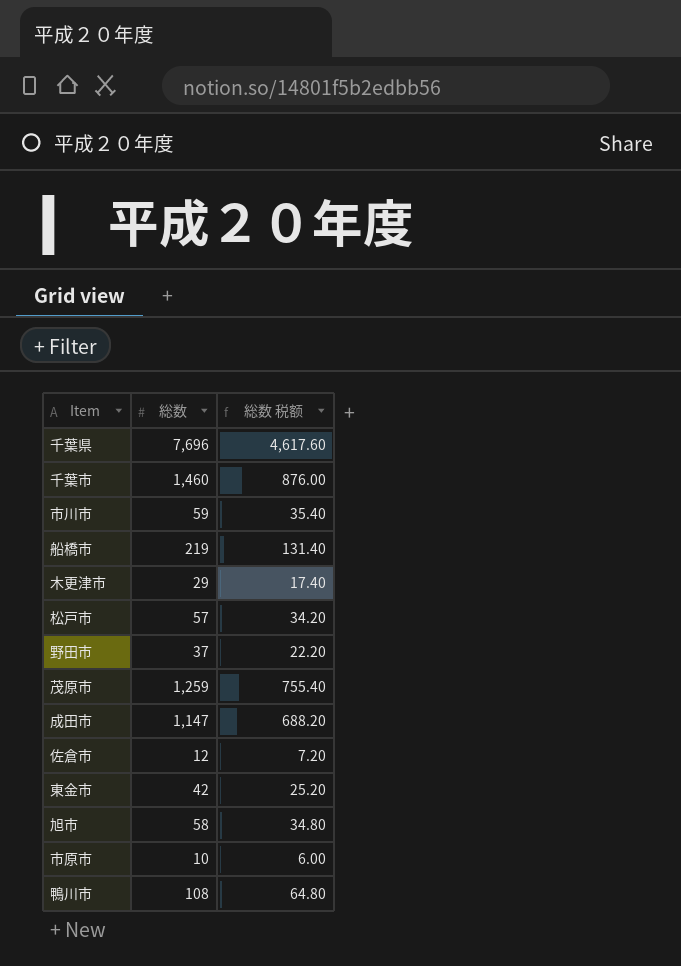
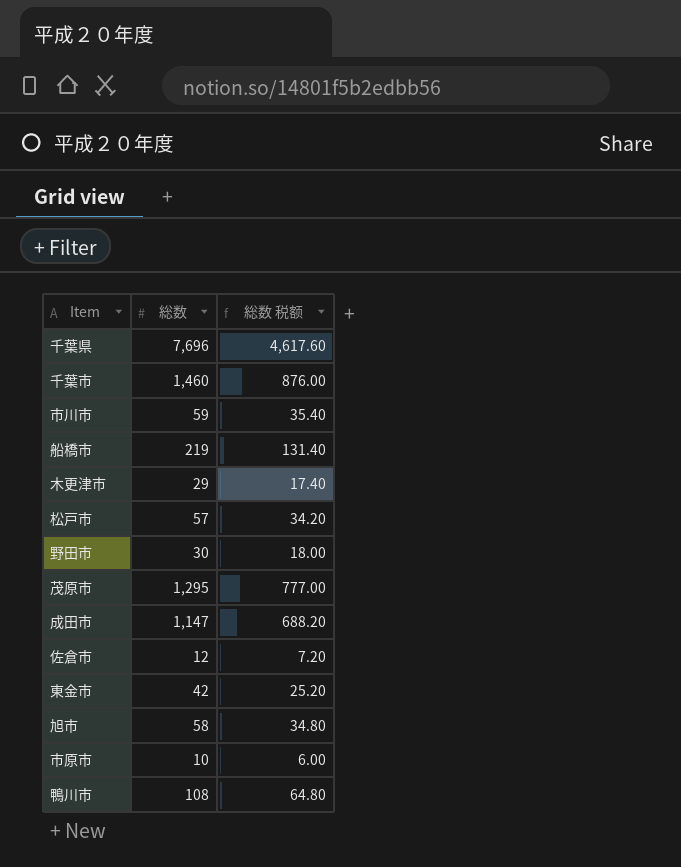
野田市 | 総数: 37 -> 30
野田市 | 総数 税额: 22.20 -> 18.00
茂原市 | 総数: 1,259 -> 1,295
茂原市 | 総数 税额: 755.40 -> 777.00

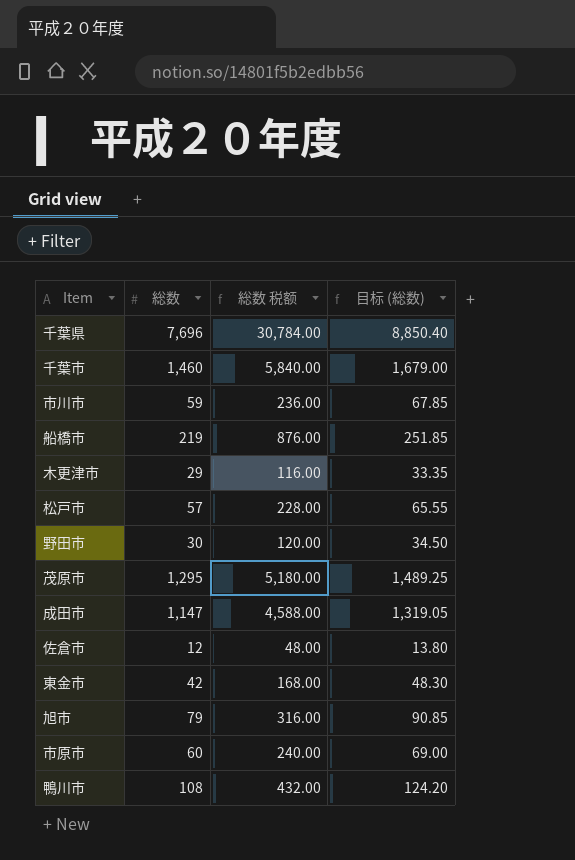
column 総数 税额 | formula: [総数] * 0.6 -> [総数] * 4
column 目标 (総数) | formula: none -> [総数] * 1.15
旭市 | 総数: 58 -> 79
市原市 | 総数: 10 -> 60

